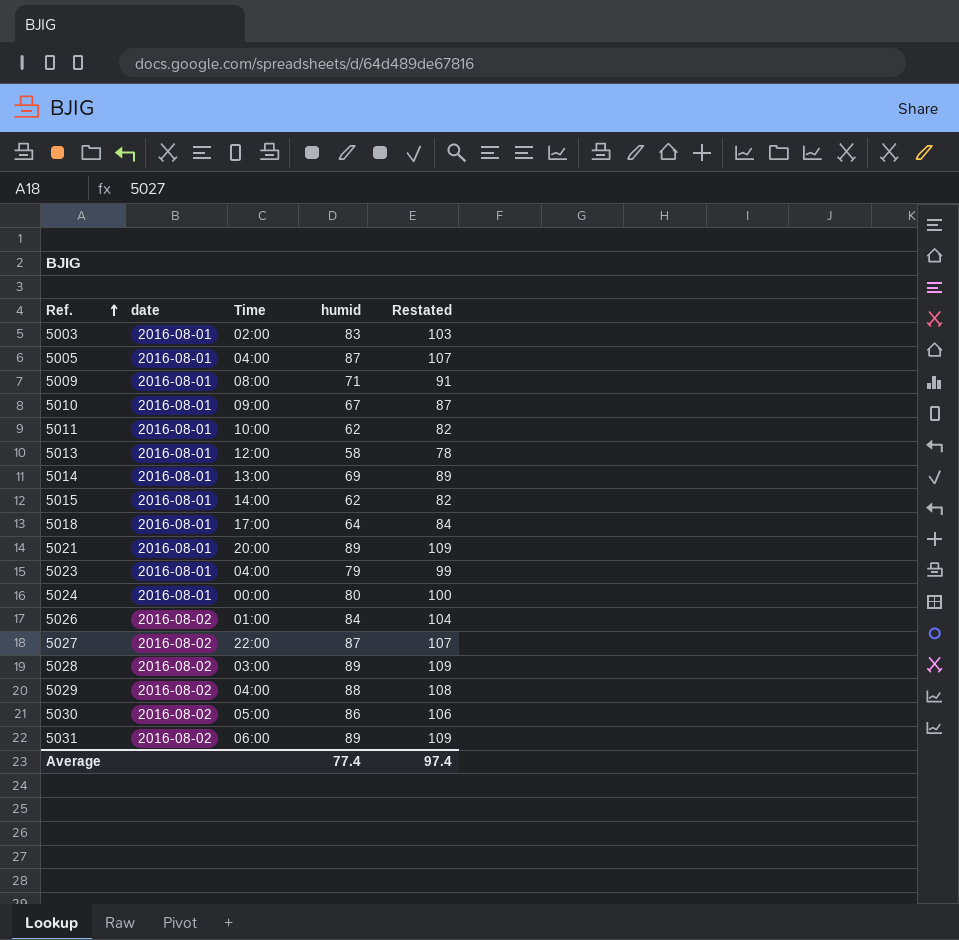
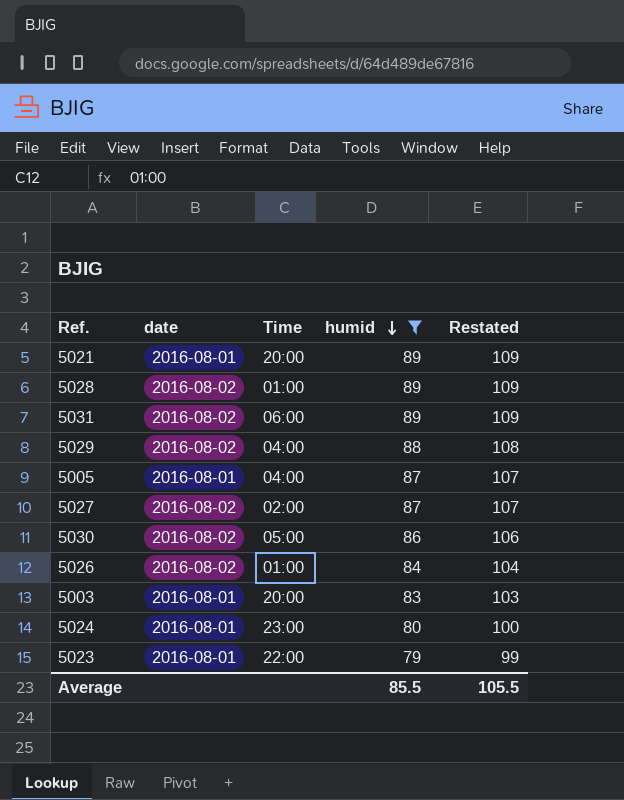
filter: none -> humid >= 79
row order: Ref. ascending -> humid descending
5028 | Time: 03:00 -> 01:00
5027 | Time: 22:00 -> 02:00
5003 | Time: 02:00 -> 20:00
5024 | Time: 00:00 -> 23:00
5023 | Time: 04:00 -> 22:00
Average | humid: 77.4 -> 85.5
Average | Restated: 97.4 -> 105.5

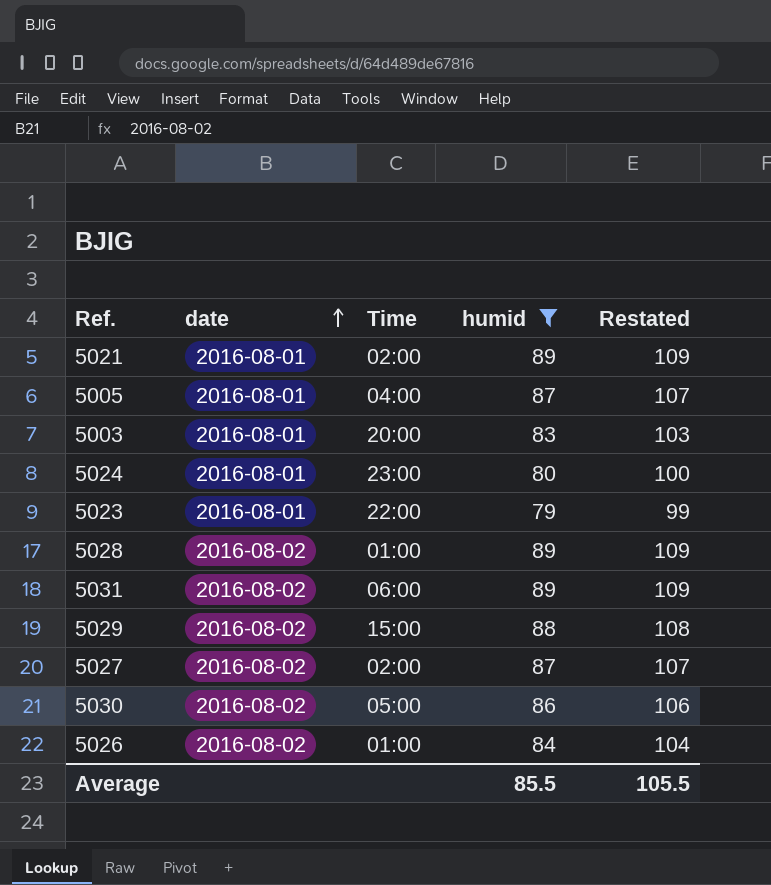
row order: humid descending -> date ascending
5021 | Time: 20:00 -> 02:00
5029 | Time: 04:00 -> 15:00

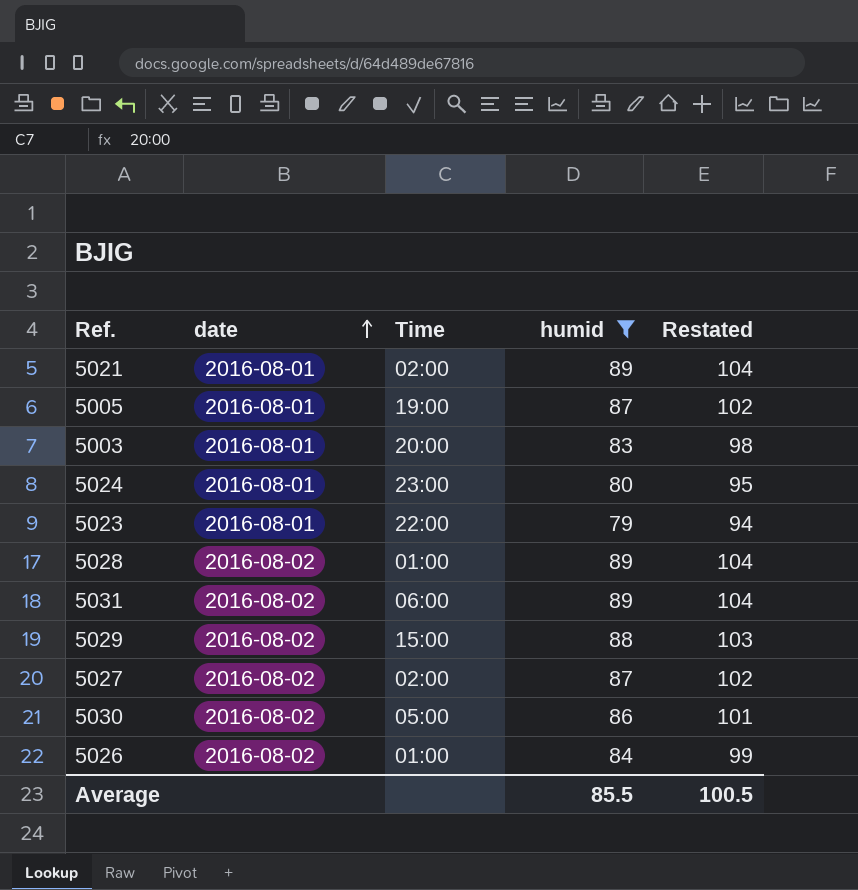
column Restated | formula: [humid] + 20 -> [humid] + 15
5005 | Time: 04:00 -> 19:00
Average | Restated: 105.5 -> 100.5

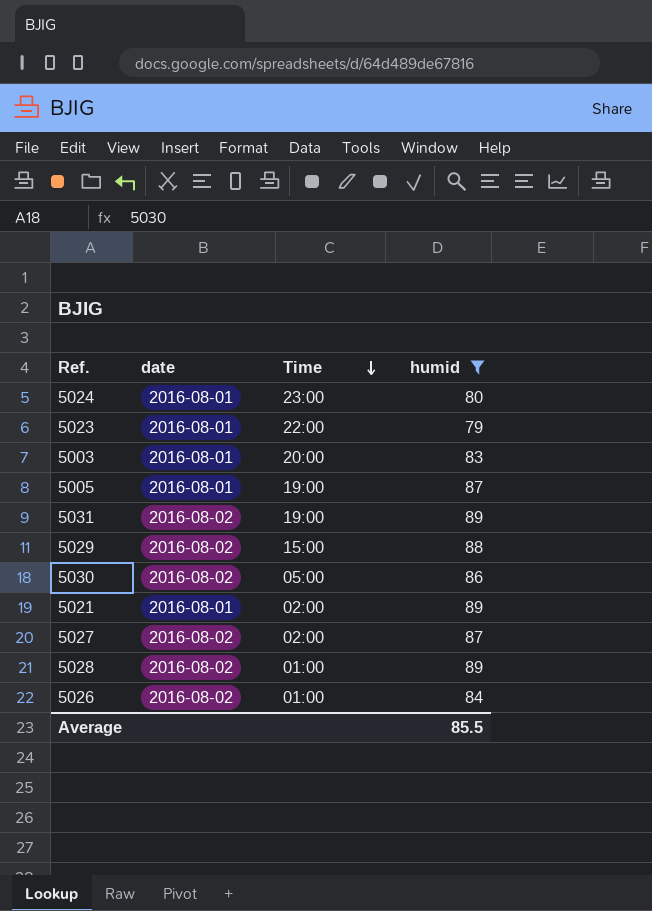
row order: date ascending -> Time descending
column Restated | formula: [humid] + 15 -> none
5031 | Time: 06:00 -> 19:00

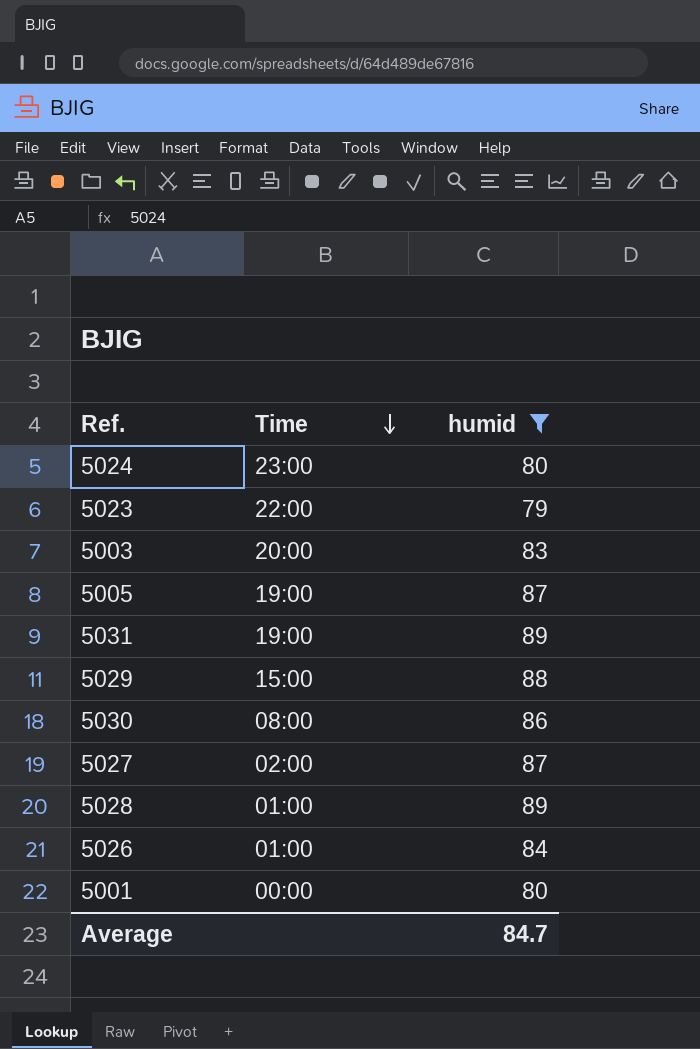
column date | position: 2 -> none
row 5021: 2016-08-01 | 02:00 | 89 -> none
5030 | Time: 05:00 -> 08:00
row 5001: none -> 00:00 | 80
Average | humid: 85.5 -> 84.7

